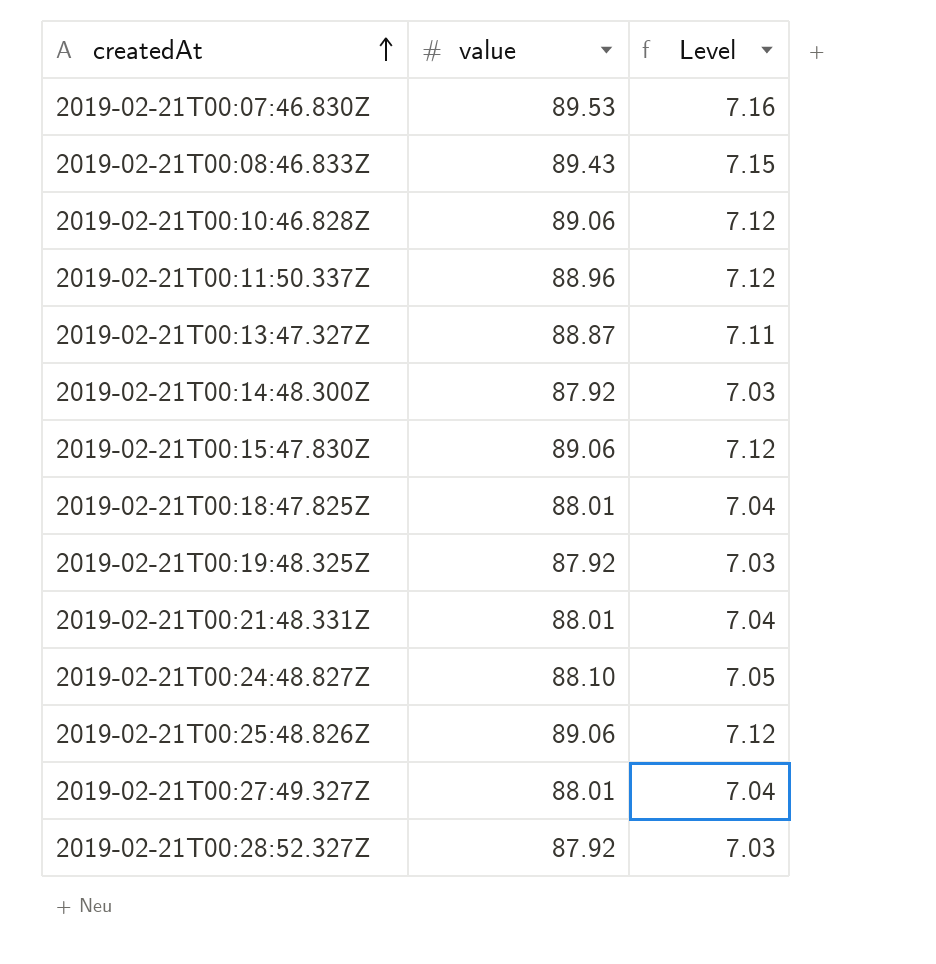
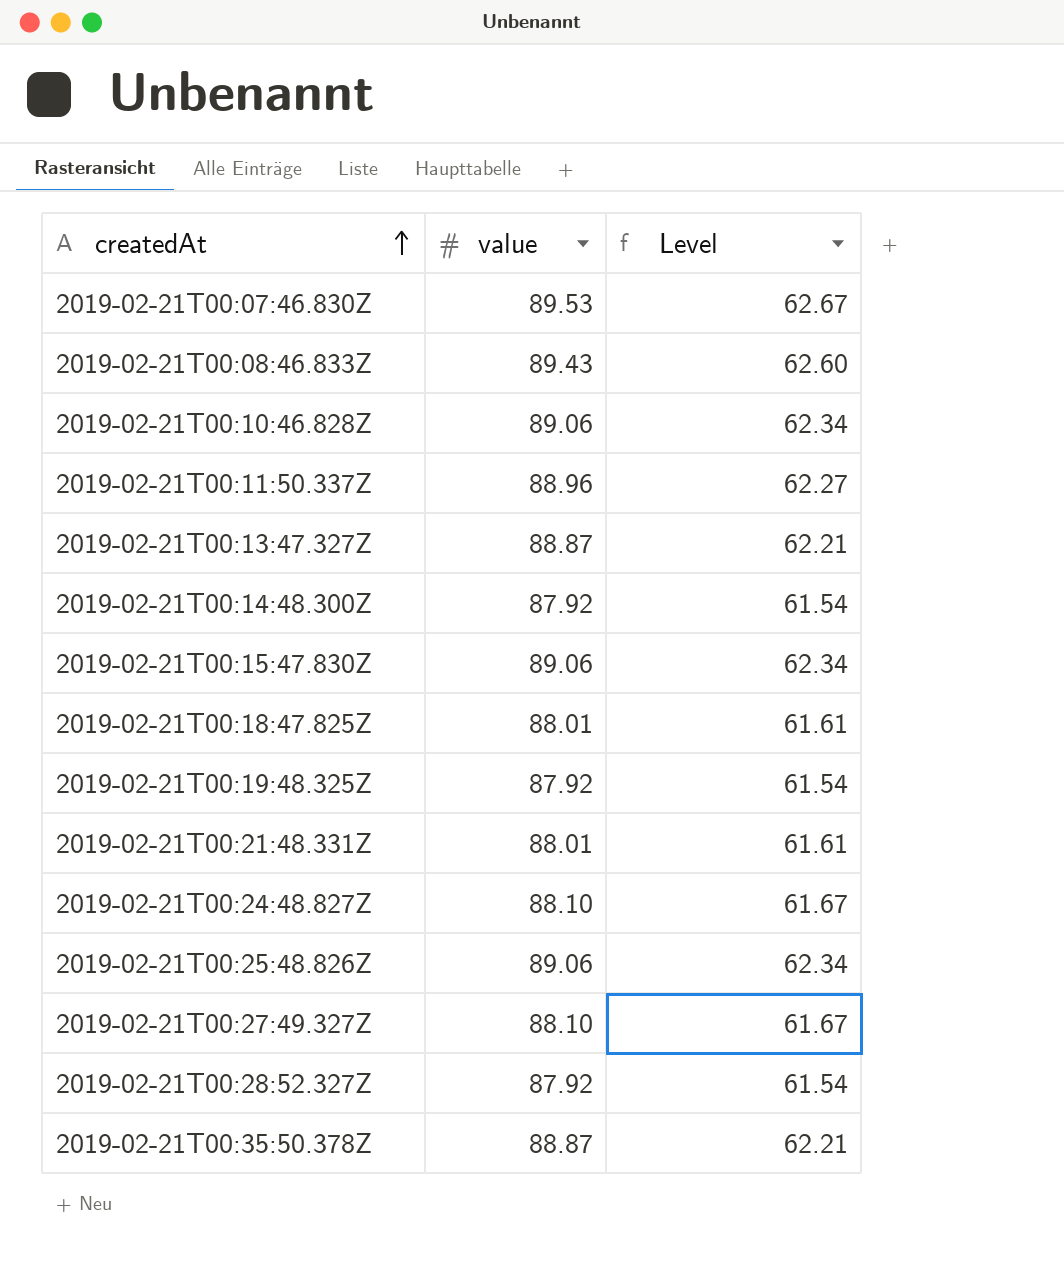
column Level | formula: [value] * 0.08 -> [value] * 0.7
2019-02-21T00:27:49.327Z | value: 88.01 -> 88.10
row 2019-02-21T00:35:50.378Z: none -> 88.87 | 62.21

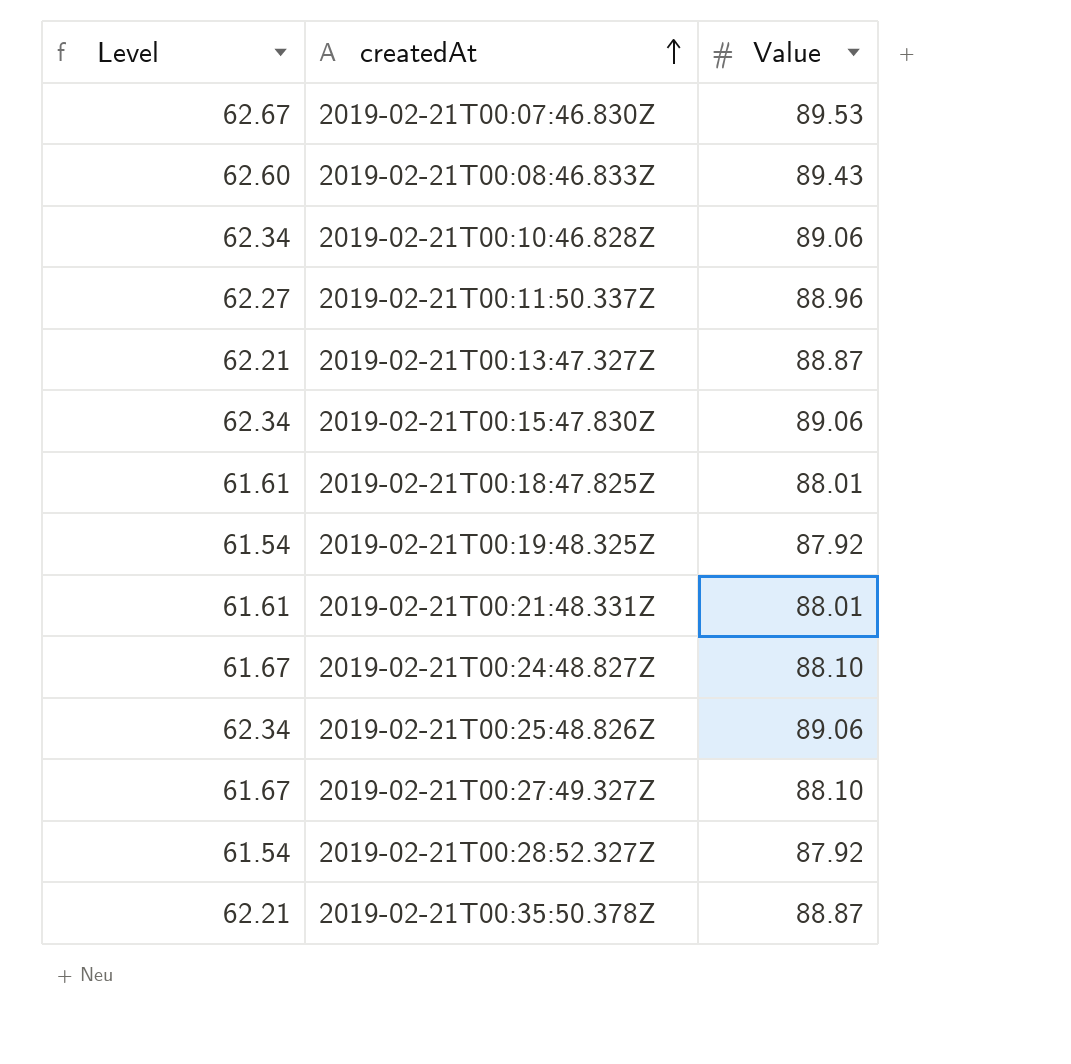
column Level | position: 3 -> 1
column name: value -> Value
row 2019-02-21T00:14:48.300Z: 87.92 | 61.54 -> none

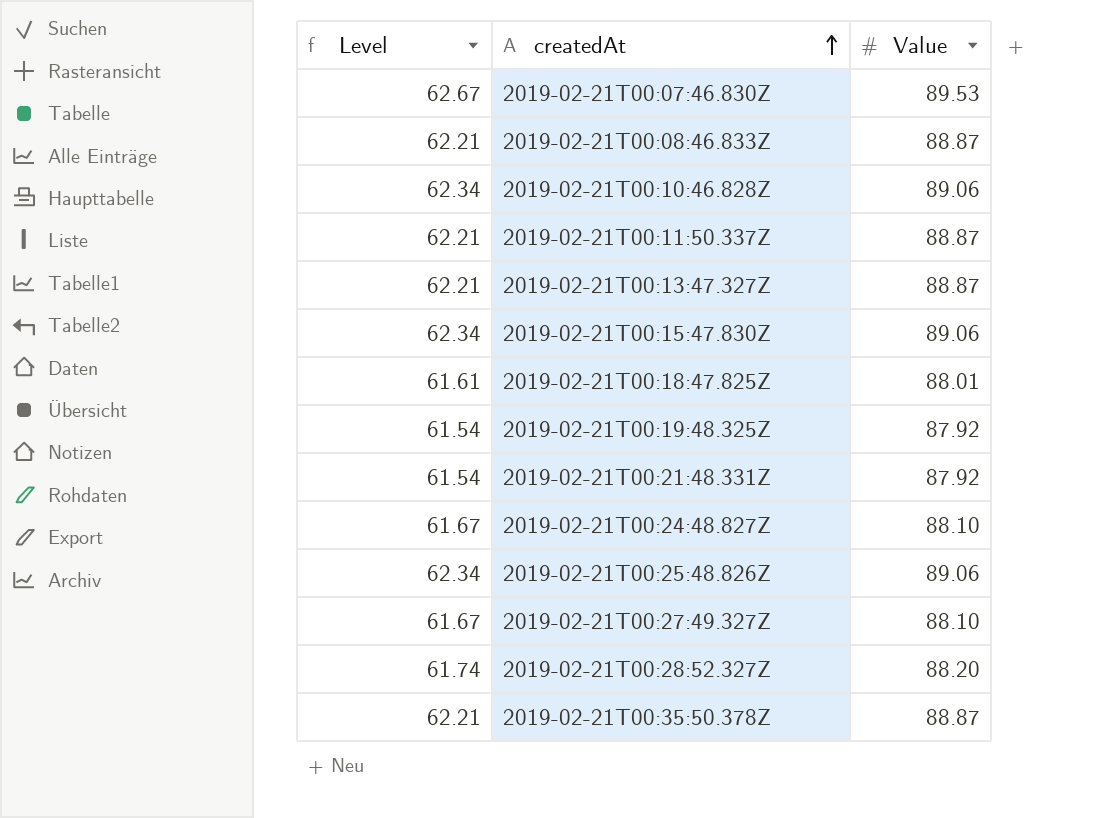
2019-02-21T00:08:46.833Z | Level: 62.60 -> 62.21
2019-02-21T00:08:46.833Z | Value: 89.43 -> 88.87
2019-02-21T00:11:50.337Z | Level: 62.27 -> 62.21
2019-02-21T00:11:50.337Z | Value: 88.96 -> 88.87
2019-02-21T00:21:48.331Z | Level: 61.61 -> 61.54
2019-02-21T00:21:48.331Z | Value: 88.01 -> 87.92
2019-02-21T00:28:52.327Z | Level: 61.54 -> 61.74
2019-02-21T00:28:52.327Z | Value: 87.92 -> 88.20

